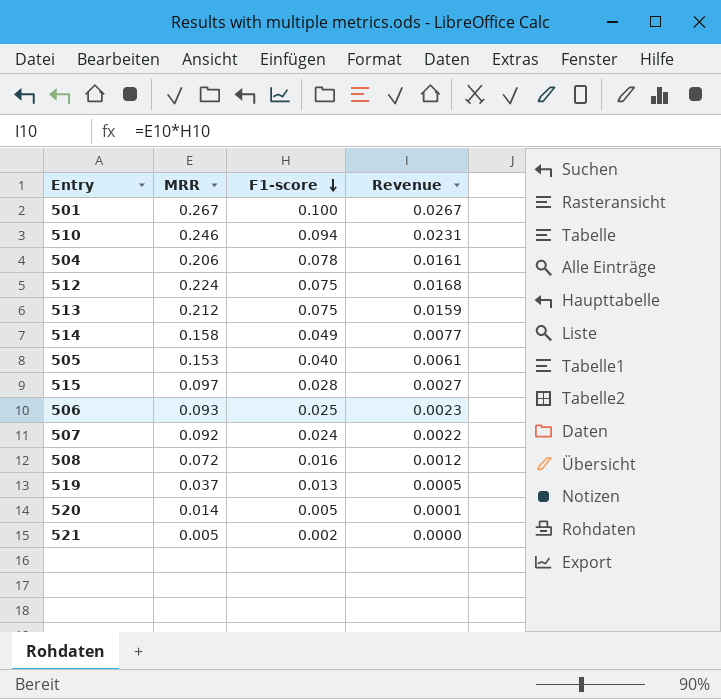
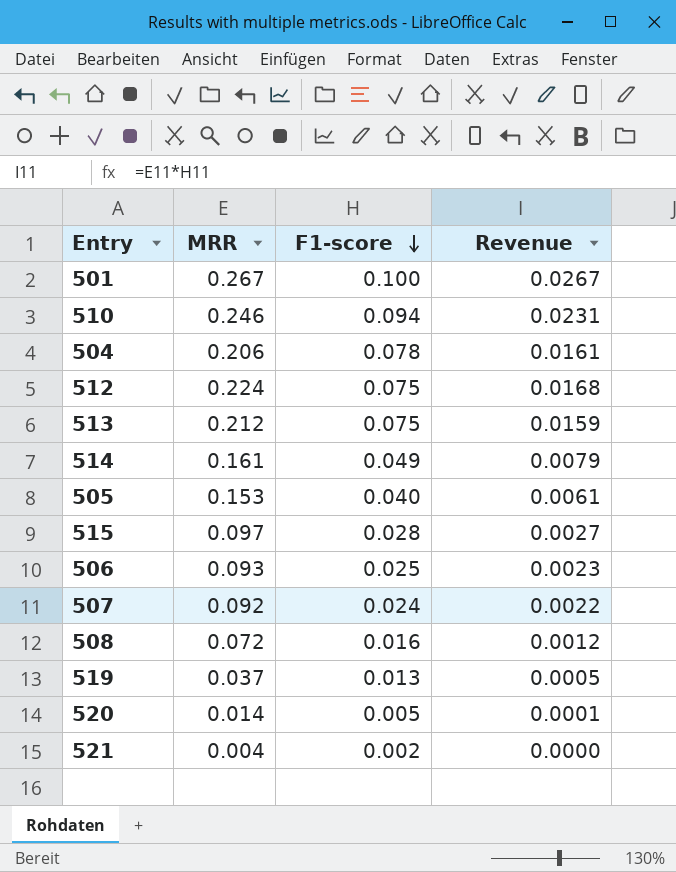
514 | MRR: 0.158 -> 0.161
514 | Revenue: 0.0077 -> 0.0079
521 | MRR: 0.005 -> 0.004

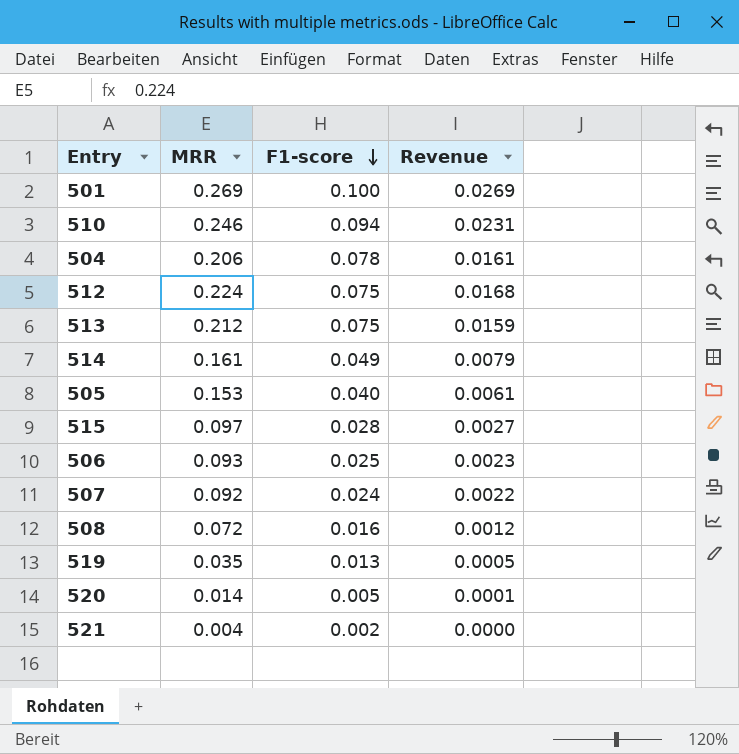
501 | MRR: 0.267 -> 0.269
501 | Revenue: 0.0267 -> 0.0269
519 | MRR: 0.037 -> 0.035

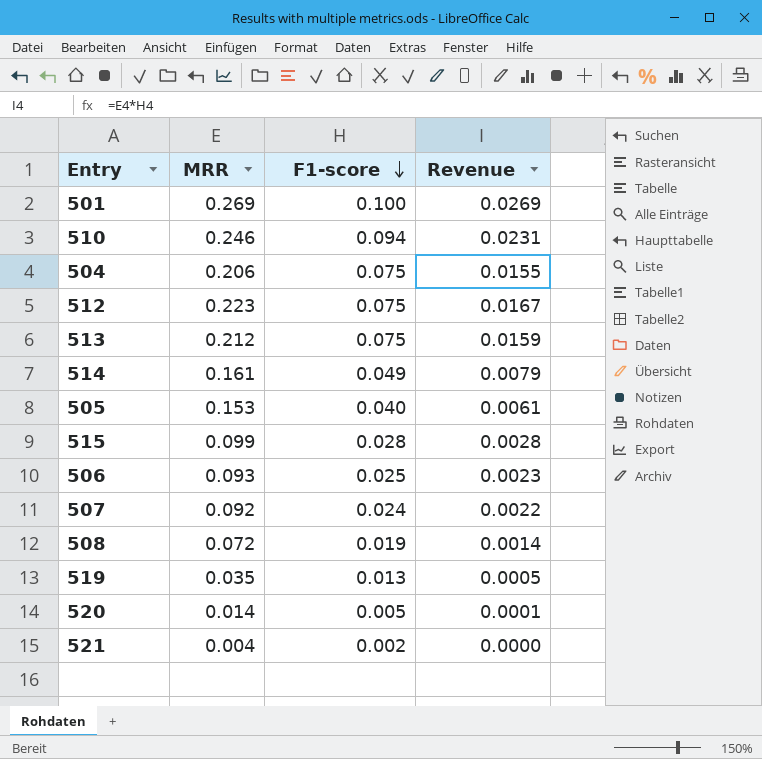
504 | F1-score: 0.078 -> 0.075
504 | Revenue: 0.0161 -> 0.0155
512 | MRR: 0.224 -> 0.223
512 | Revenue: 0.0168 -> 0.0167
515 | MRR: 0.097 -> 0.099
515 | Revenue: 0.0027 -> 0.0028
508 | F1-score: 0.016 -> 0.019
508 | Revenue: 0.0012 -> 0.0014

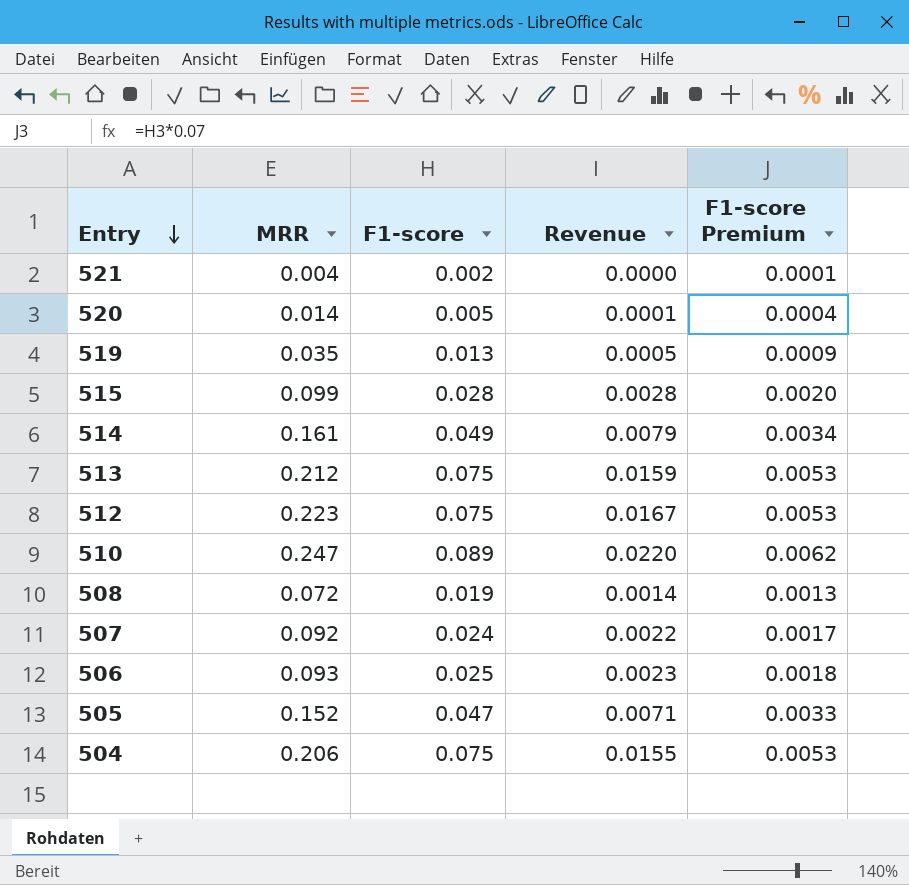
row order: F1-score descending -> Entry descending
column F1-score Premium | formula: none -> [F1-score] * 0.07
row 501: 0.269 | 0.100 | 0.0269 -> none
510 | MRR: 0.246 -> 0.247
510 | F1-score: 0.094 -> 0.089
510 | Revenue: 0.0231 -> 0.0220
505 | MRR: 0.153 -> 0.152
505 | F1-score: 0.040 -> 0.047
505 | Revenue: 0.0061 -> 0.0071

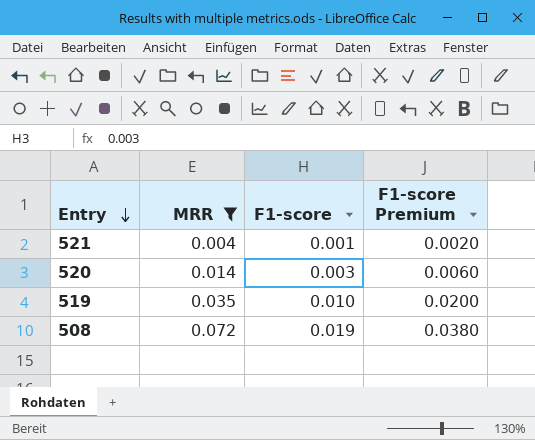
filter: none -> MRR <= 0.072
column Revenue | formula: [MRR] * [F1-score] -> none
column F1-score Premium | formula: [F1-score] * 0.07 -> [F1-score] * 2
521 | F1-score: 0.002 -> 0.001
520 | F1-score: 0.005 -> 0.003
519 | F1-score: 0.013 -> 0.010

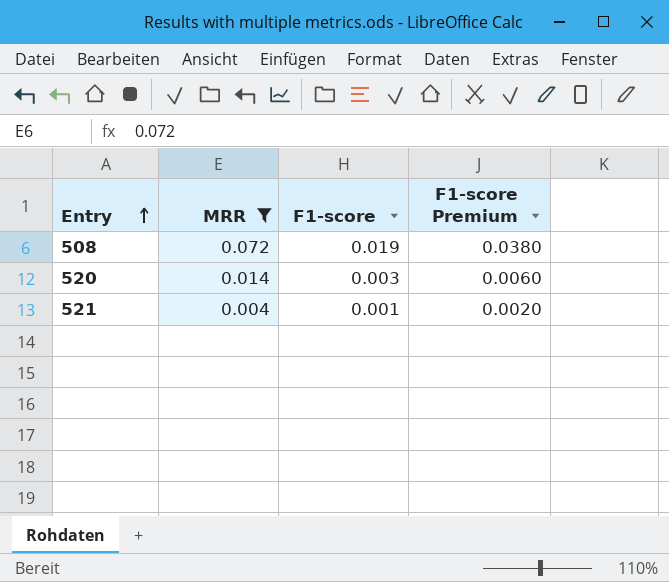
row order: Entry descending -> Entry ascending
row 519: 0.035 | 0.010 | 0.0200 -> none

